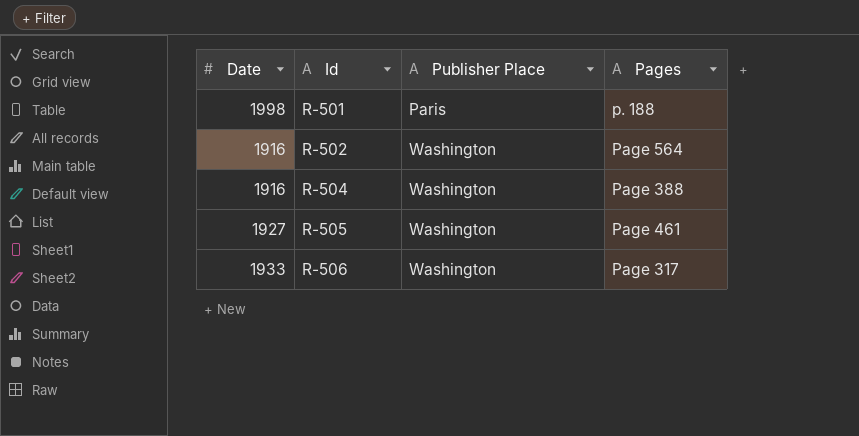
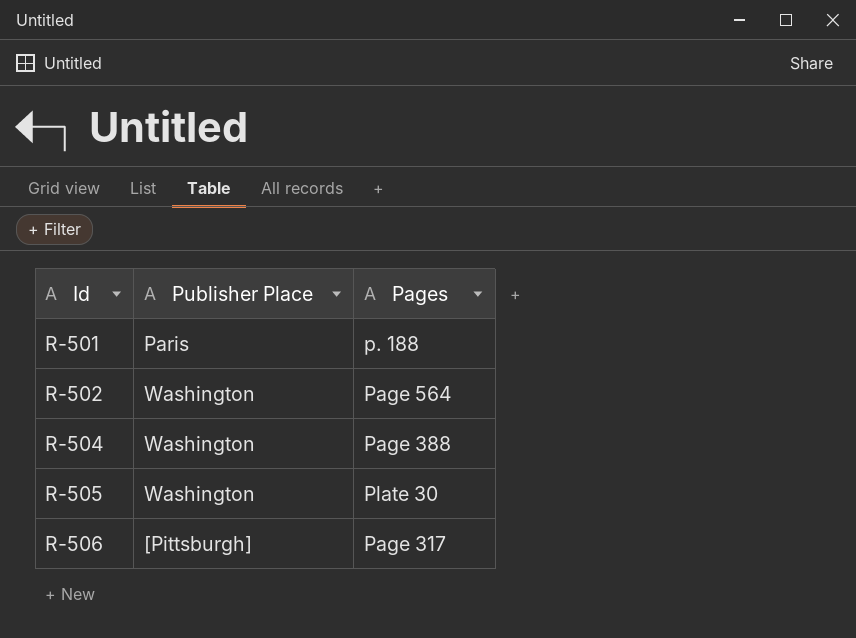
column Date | position: 1 -> none
R-505 | Pages: Page 461 -> Plate 30
R-506 | Publisher Place: Washington -> [Pittsburgh]

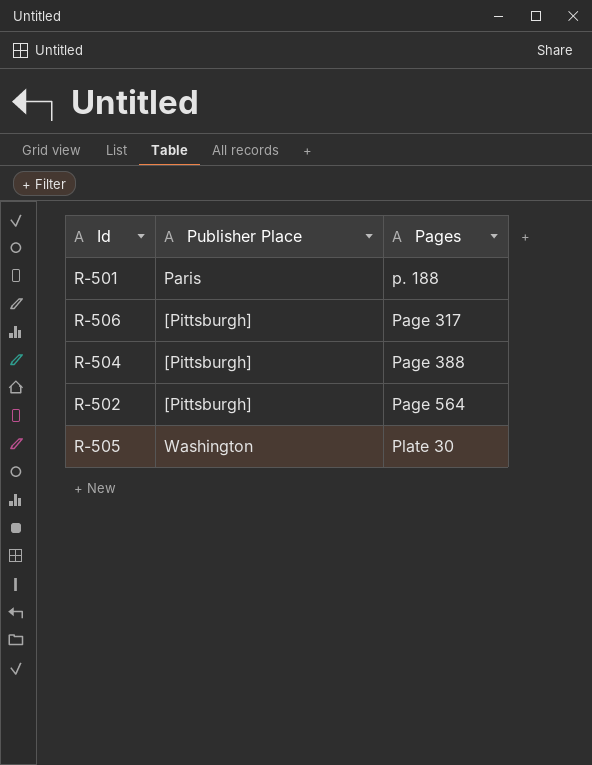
row order: Id ascending -> Pages ascending
R-504 | Publisher Place: Washington -> [Pittsburgh]
R-502 | Publisher Place: Washington -> [Pittsburgh]

